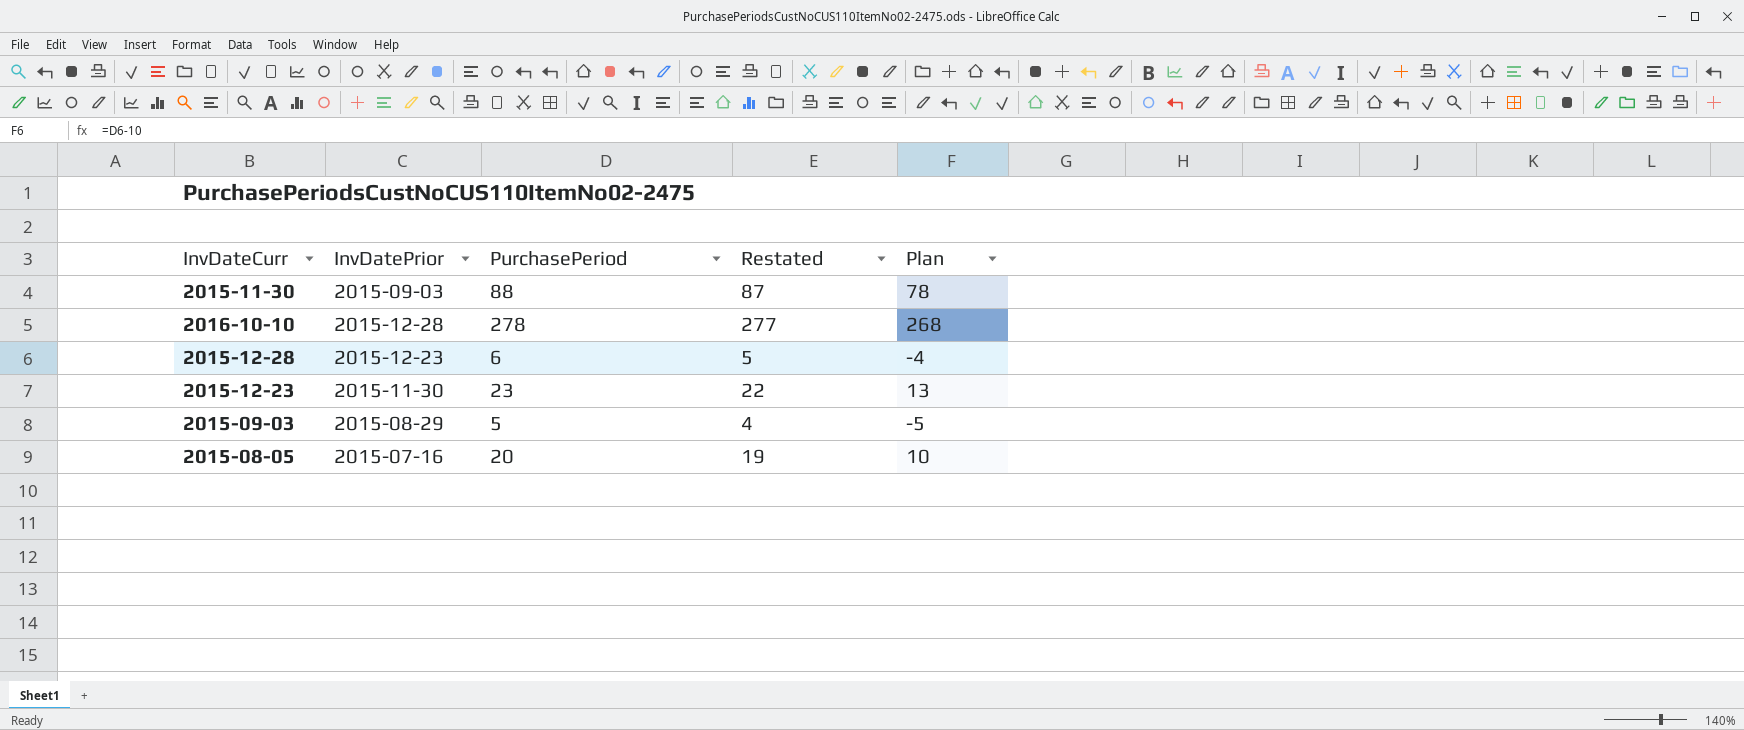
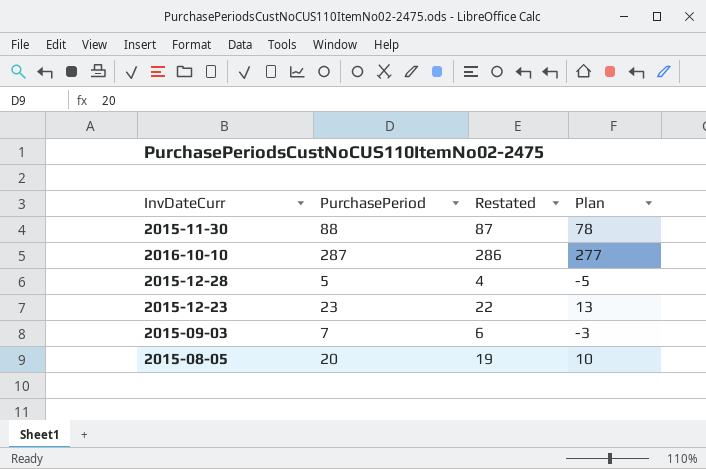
column InvDatePrior | position: 2 -> none
2016-10-10 | PurchasePeriod: 278 -> 287
2016-10-10 | Restated: 277 -> 286
2016-10-10 | Plan: 268 -> 277
2015-12-28 | PurchasePeriod: 6 -> 5
2015-12-28 | Restated: 5 -> 4
2015-12-28 | Plan: -4 -> -5
2015-09-03 | PurchasePeriod: 5 -> 7
2015-09-03 | Restated: 4 -> 6
2015-09-03 | Plan: -5 -> -3

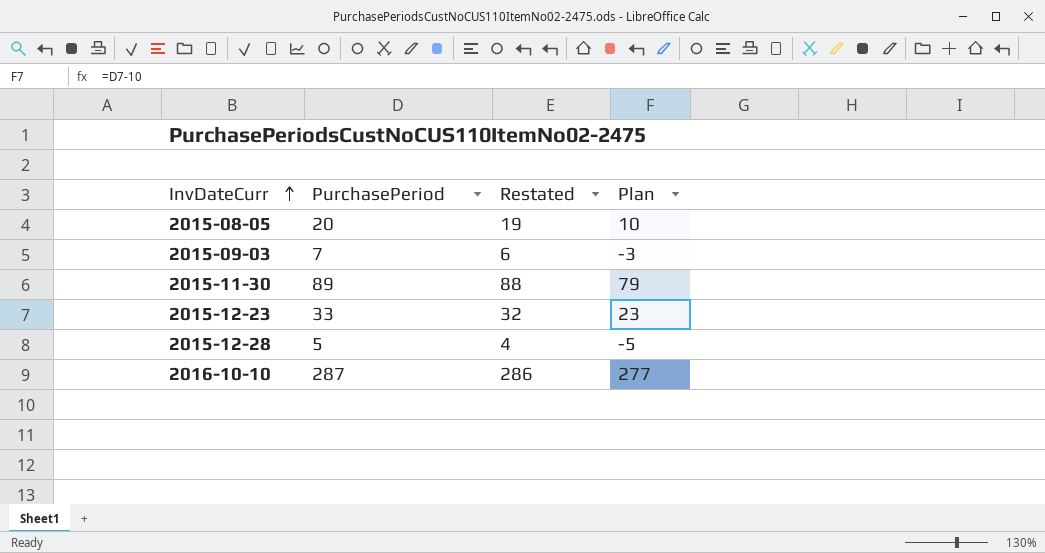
row order: none -> InvDateCurr ascending
2015-11-30 | PurchasePeriod: 88 -> 89
2015-11-30 | Restated: 87 -> 88
2015-11-30 | Plan: 78 -> 79
2015-12-23 | PurchasePeriod: 23 -> 33
2015-12-23 | Restated: 22 -> 32
2015-12-23 | Plan: 13 -> 23

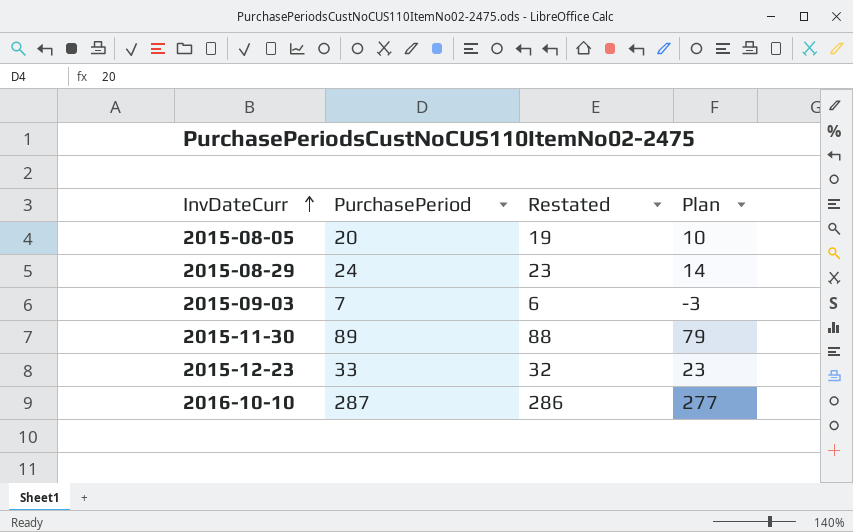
row 2015-12-28: 5 | 4 | -5 -> none
row 2015-08-29: none -> 24 | 23 | 14

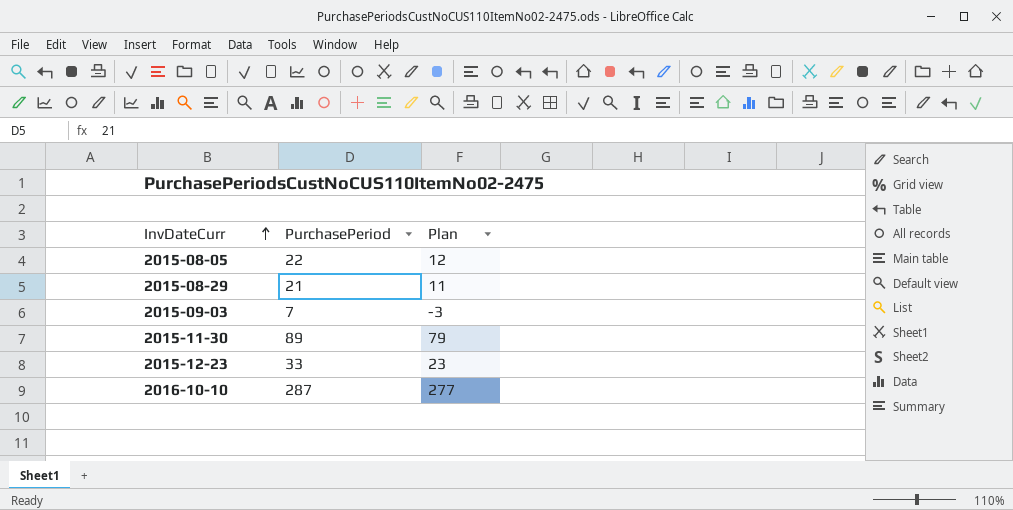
column Restated | formula: [PurchasePeriod] - 1 -> none
2015-08-05 | PurchasePeriod: 20 -> 22
2015-08-05 | Plan: 10 -> 12
2015-08-29 | PurchasePeriod: 24 -> 21
2015-08-29 | Plan: 14 -> 11

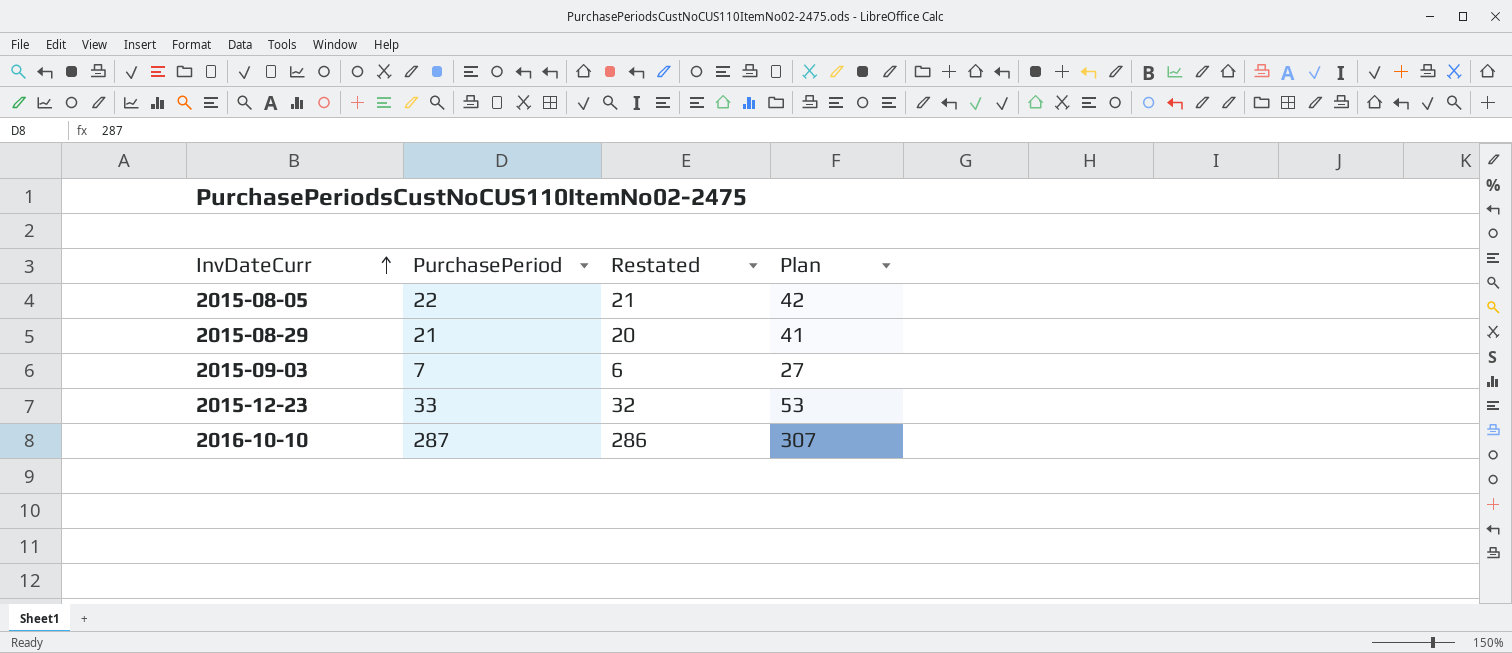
column Restated | formula: none -> [PurchasePeriod] - 1
column Plan | formula: [PurchasePeriod] - 10 -> [PurchasePeriod] + 20
row 2015-11-30: 89 | 79 -> none

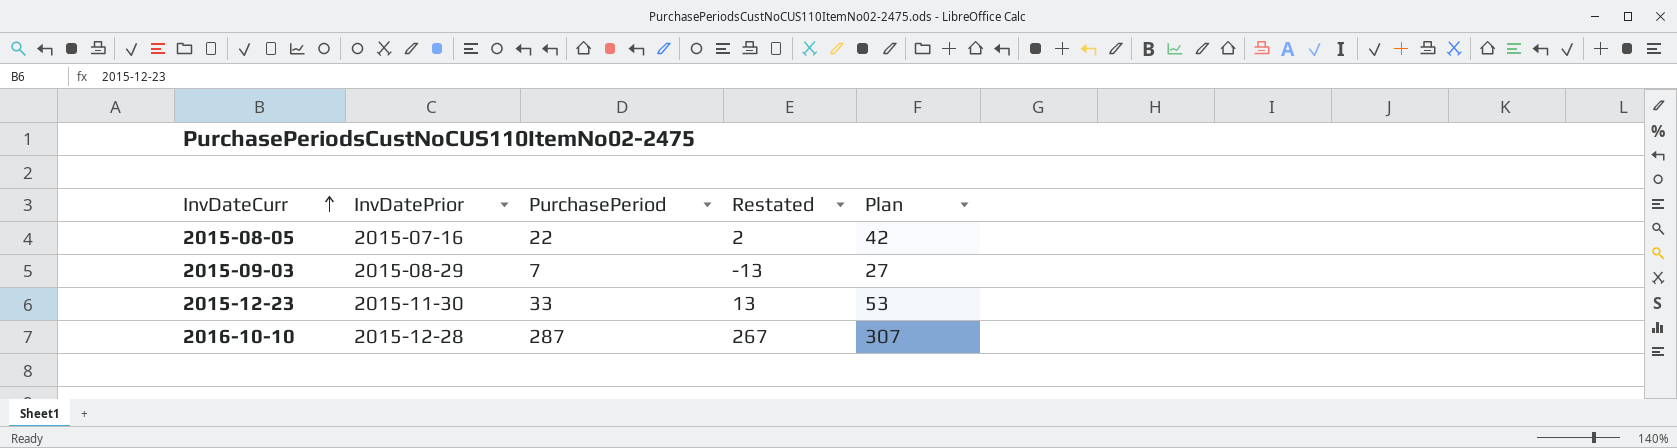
column InvDatePrior | position: none -> 2
column Restated | formula: [PurchasePeriod] - 1 -> [PurchasePeriod] - 20
row 2015-08-29: 21 | 20 | 41 -> none

